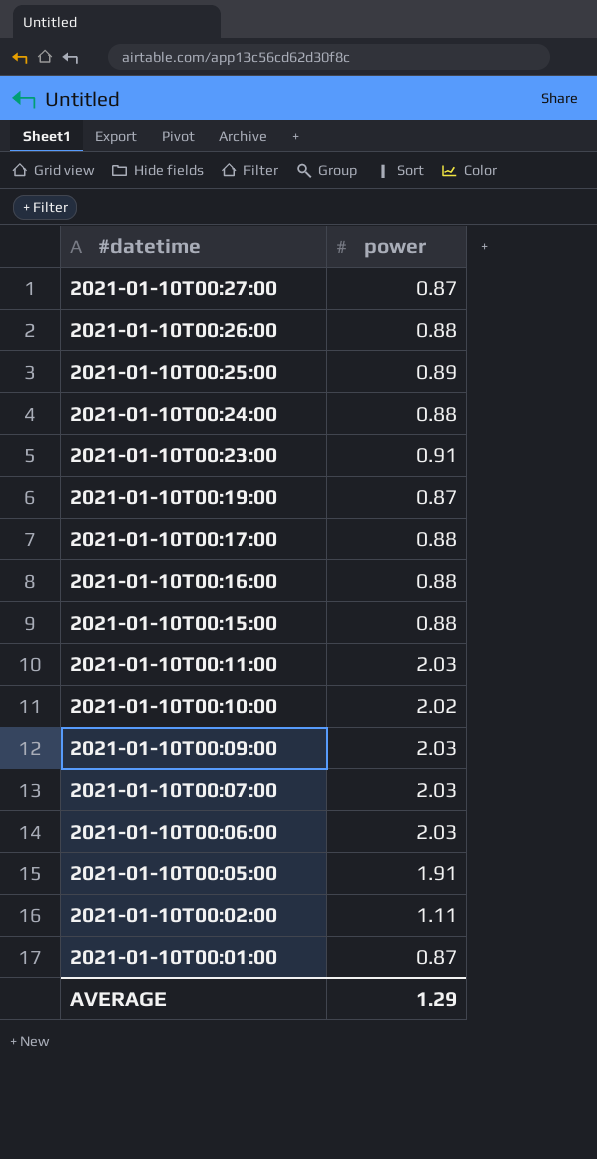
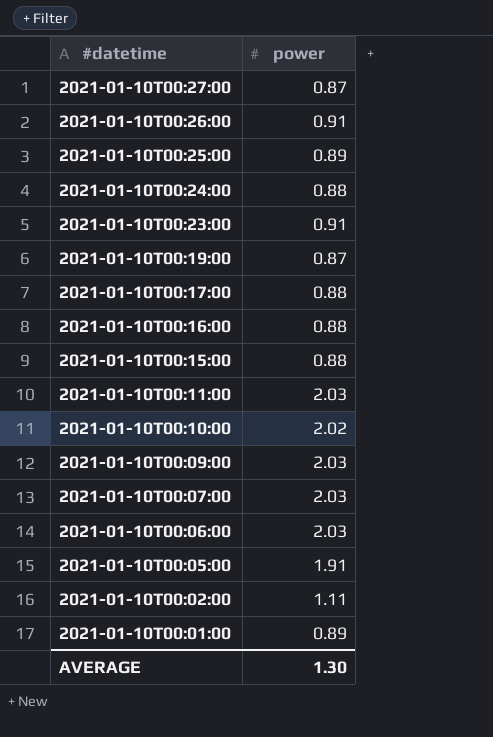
2021-01-10T00:26:00 | power: 0.88 -> 0.91
2021-01-10T00:01:00 | power: 0.87 -> 0.89
AVERAGE | power: 1.29 -> 1.30

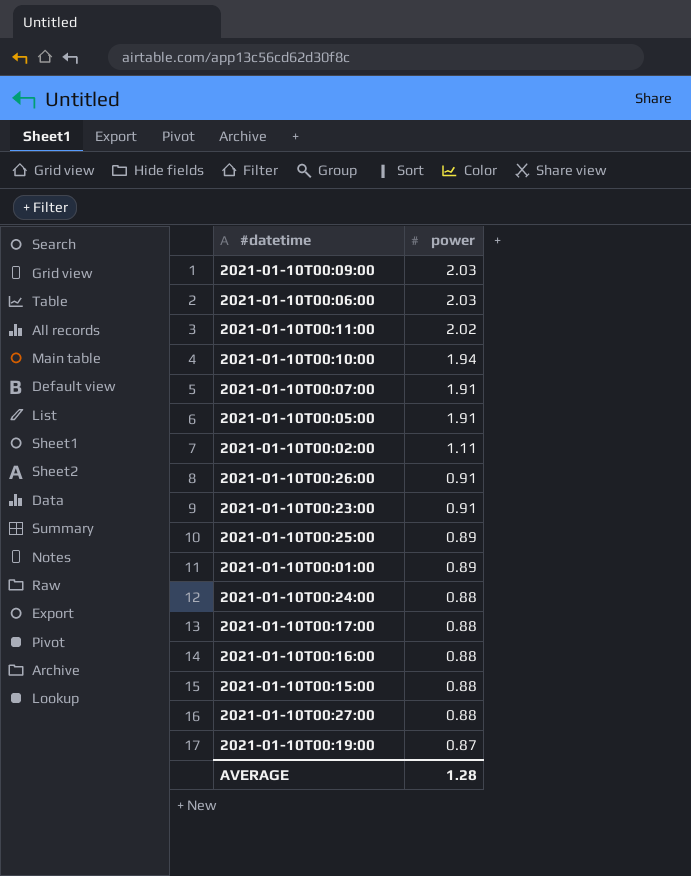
row order: #datetime descending -> power descending
2021-01-10T00:11:00 | power: 2.03 -> 2.02
2021-01-10T00:10:00 | power: 2.02 -> 1.94
2021-01-10T00:07:00 | power: 2.03 -> 1.91
2021-01-10T00:27:00 | power: 0.87 -> 0.88
AVERAGE | power: 1.30 -> 1.28

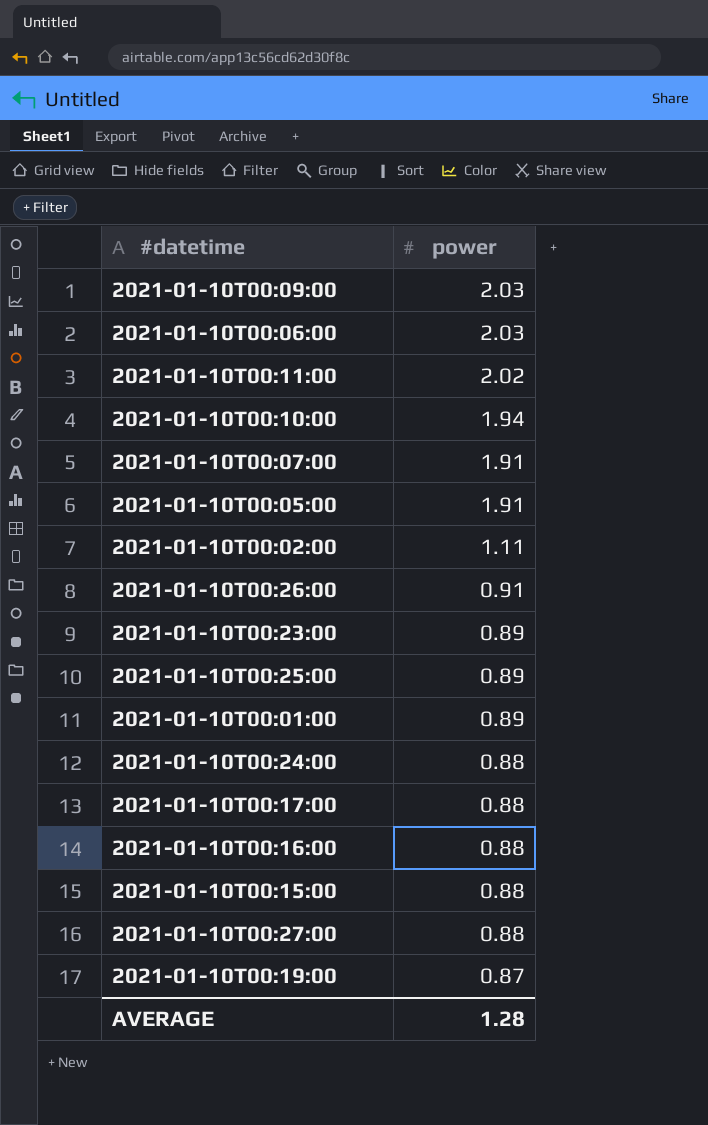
2021-01-10T00:23:00 | power: 0.91 -> 0.89

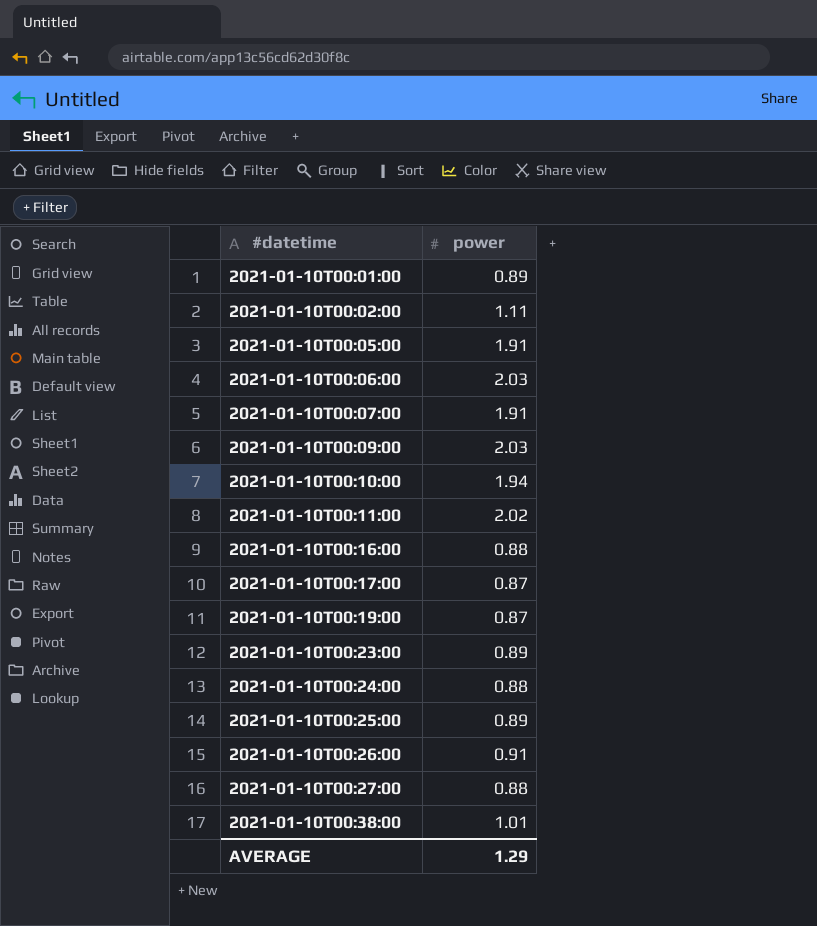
row order: power descending -> #datetime ascending
row 2021-01-10T00:15:00: 0.88 -> none
2021-01-10T00:17:00 | power: 0.88 -> 0.87
row 2021-01-10T00:38:00: none -> 1.01
AVERAGE | power: 1.28 -> 1.29

